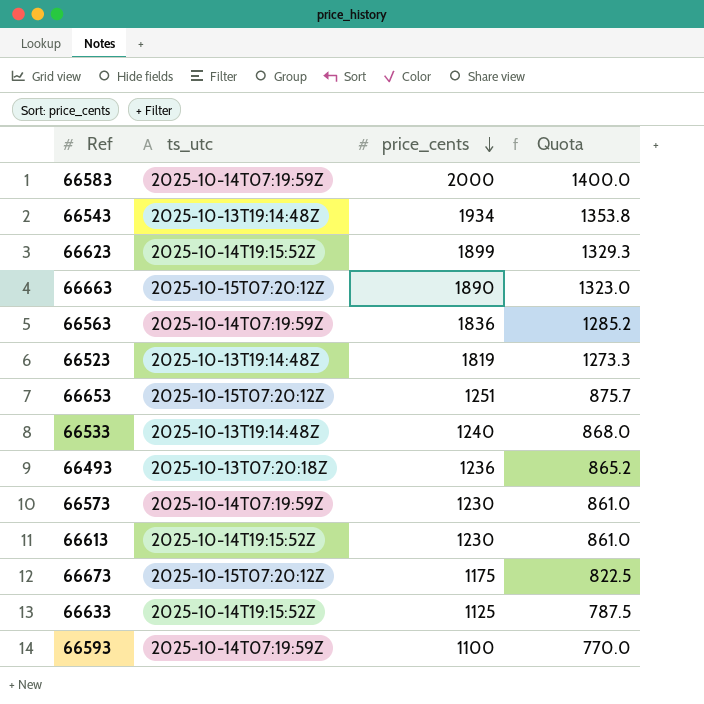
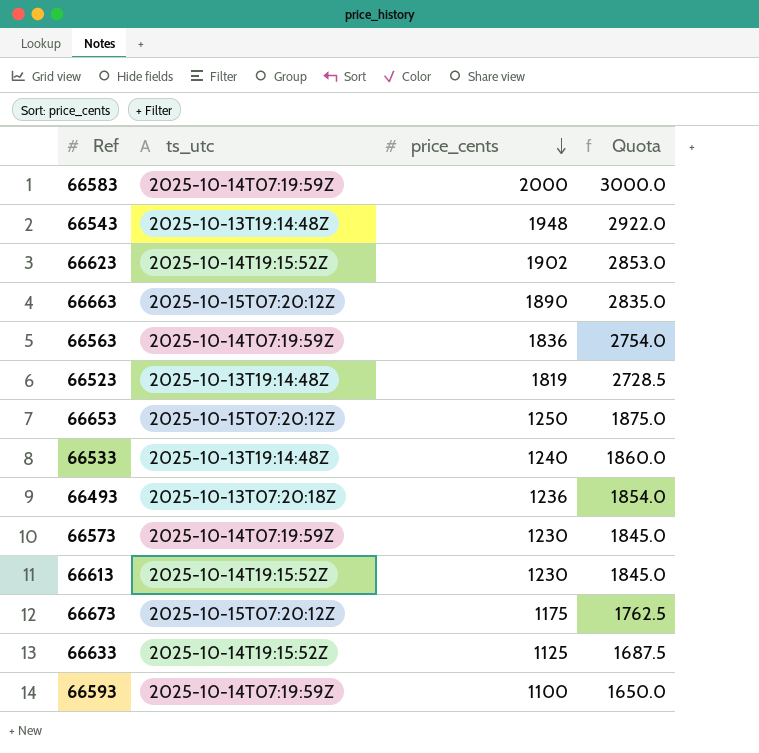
column Quota | formula: [price_cents] * 0.7 -> [price_cents] * 1.5
66543 | price_cents: 1934 -> 1948
66623 | price_cents: 1899 -> 1902
66653 | price_cents: 1251 -> 1250

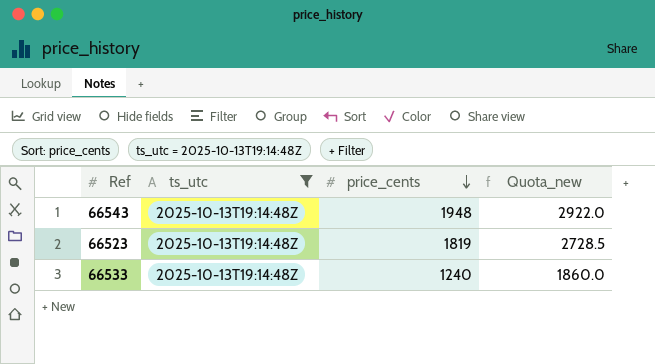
filter: none -> ts_utc = 2025-10-13T19:14:48Z
column name: Quota -> Quota_new

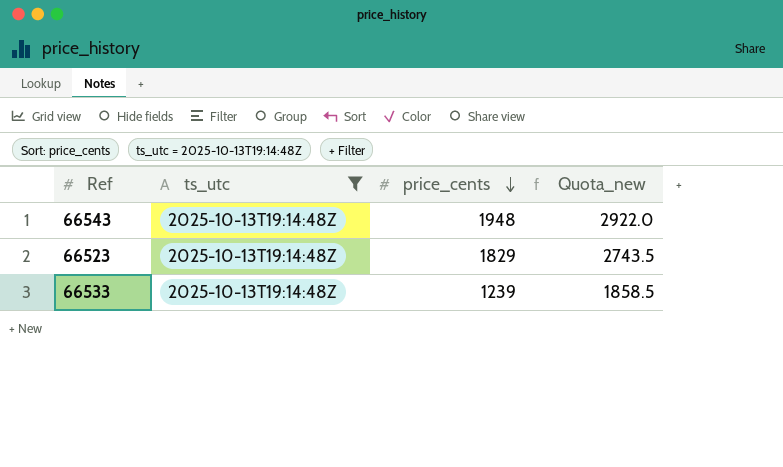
66523 | price_cents: 1819 -> 1829
66523 | Quota_new: 2728.5 -> 2743.5
66533 | price_cents: 1240 -> 1239
66533 | Quota_new: 1860.0 -> 1858.5

